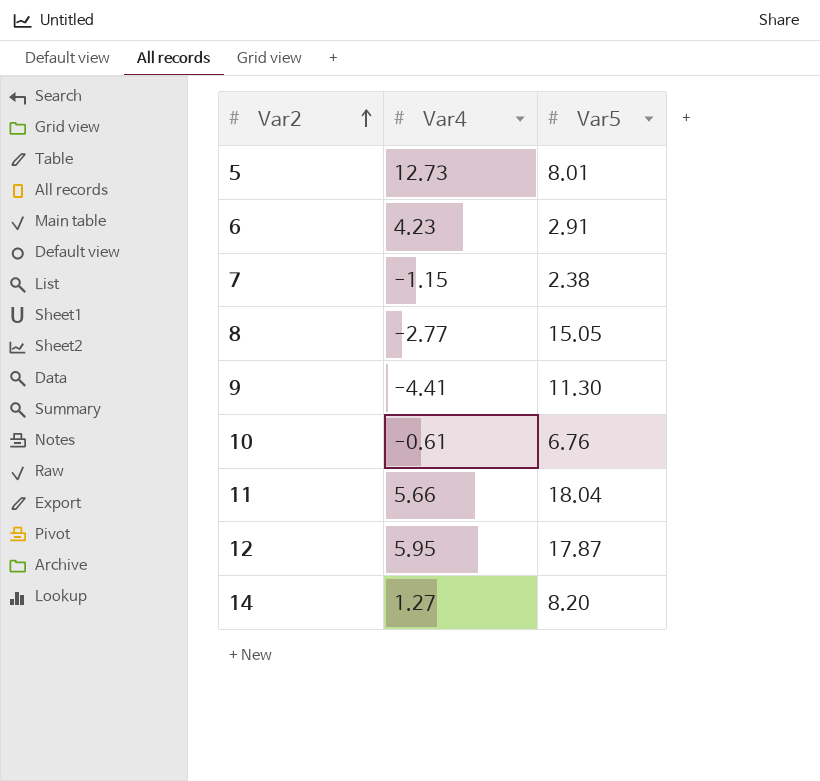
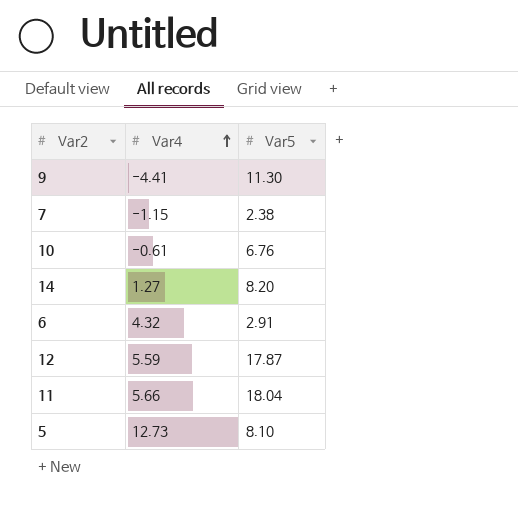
row order: Var2 ascending -> Var4 ascending
row 8: -2.77 | 15.05 -> none
6 | Var4: 4.23 -> 4.32
12 | Var4: 5.95 -> 5.59
5 | Var5: 8.01 -> 8.10

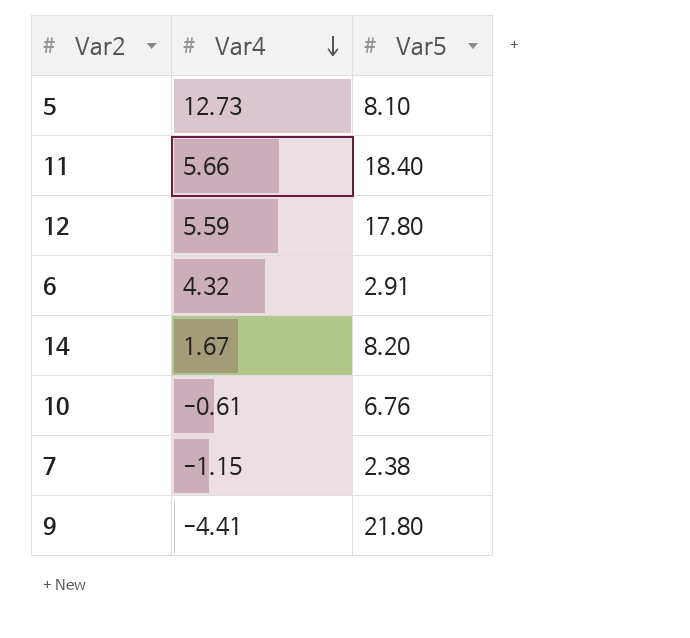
row order: Var4 ascending -> Var4 descending
11 | Var5: 18.04 -> 18.40
12 | Var5: 17.87 -> 17.80
14 | Var4: 1.27 -> 1.67
9 | Var5: 11.30 -> 21.80

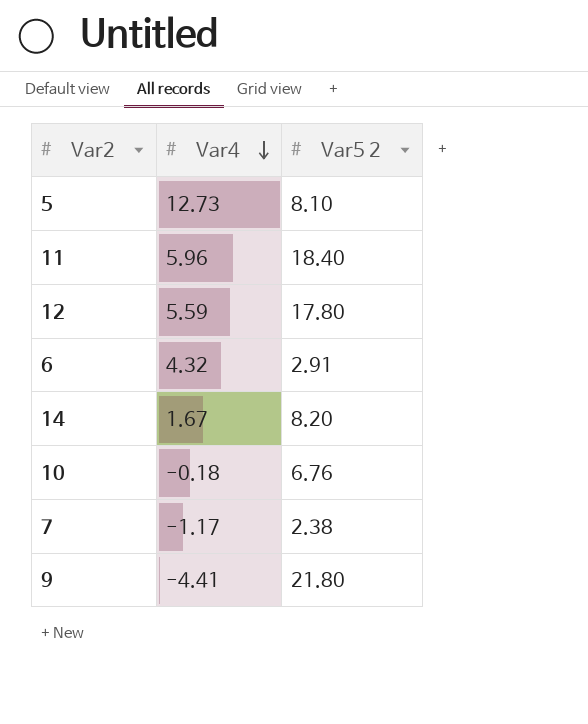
column name: Var5 -> Var5 2
11 | Var4: 5.66 -> 5.96
10 | Var4: -0.61 -> -0.18
7 | Var4: -1.15 -> -1.17

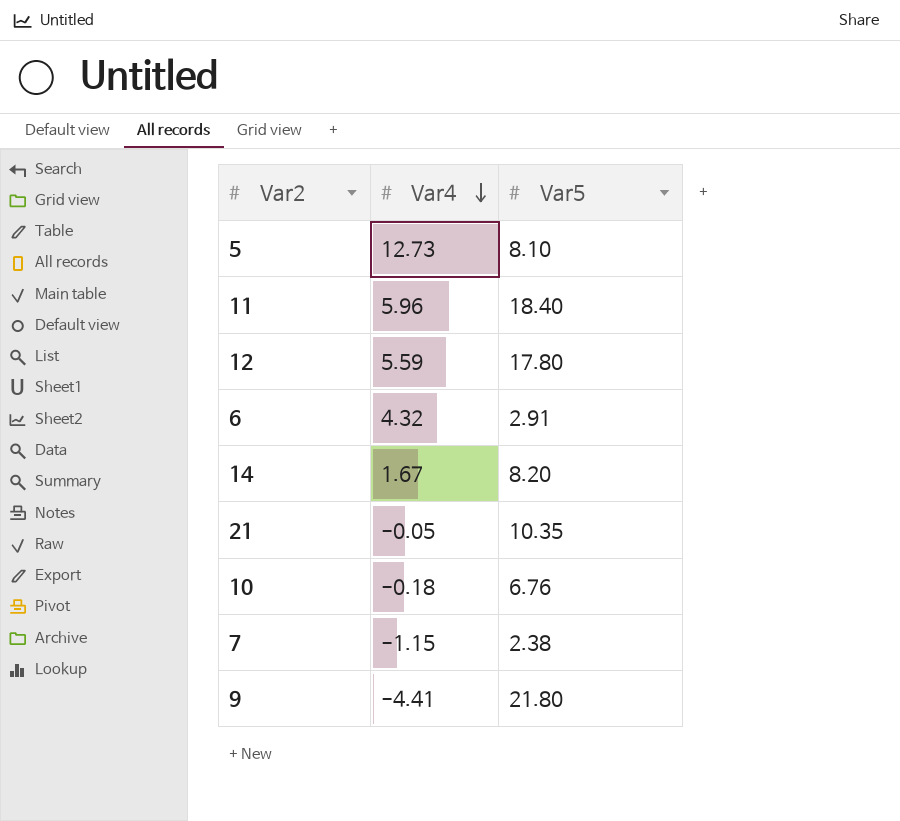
column name: Var5 2 -> Var5
row 21: none -> -0.05 | 10.35
7 | Var4: -1.17 -> -1.15

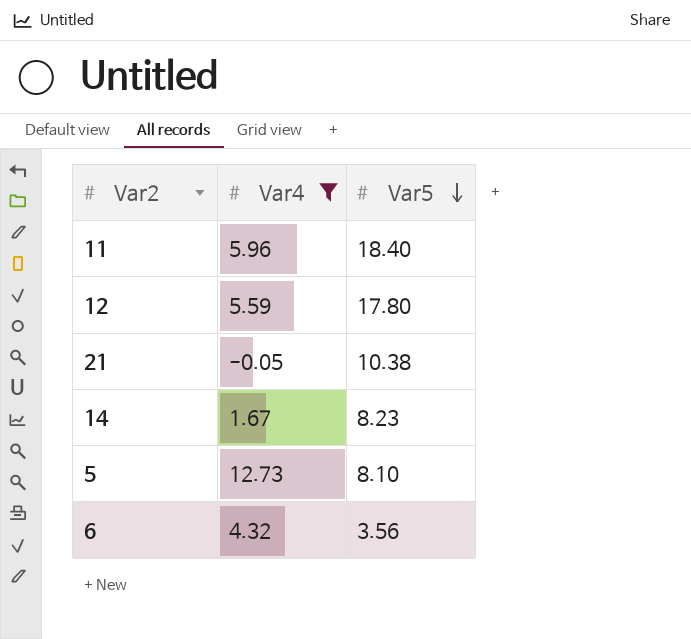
filter: none -> Var4 >= -0.05
row order: Var4 descending -> Var5 descending
21 | Var5: 10.35 -> 10.38
14 | Var5: 8.20 -> 8.23
6 | Var5: 2.91 -> 3.56

